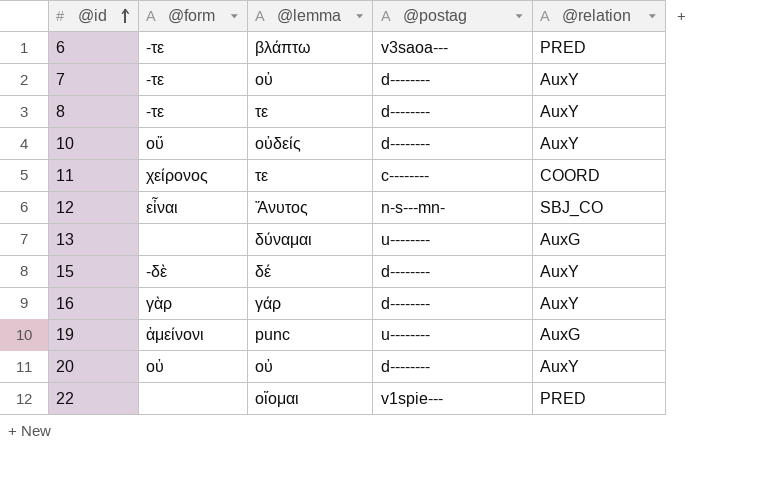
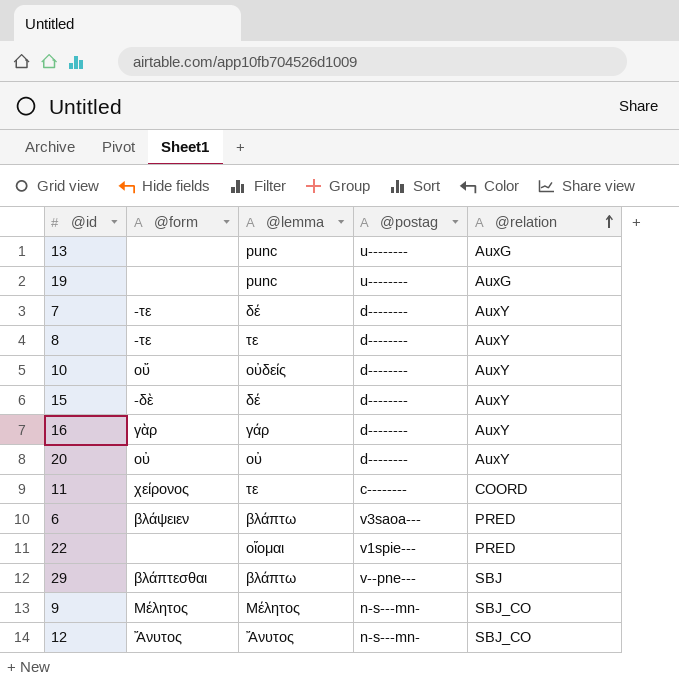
row order: @id ascending -> @relation ascending
13 | @lemma: δύναμαι -> punc
19 | @form: ἀμείνονι -> none
7 | @lemma: οὐ -> δέ
6 | @form: -τε -> βλάψειεν
row 29: none -> βλάπτεσθαι | βλάπτω | v--pne--- | SBJ
row 9: none -> Μέλητος | Μέλητος | n-s---mn- | SBJ_CO
12 | @form: εἶναι -> Ἄνυτος

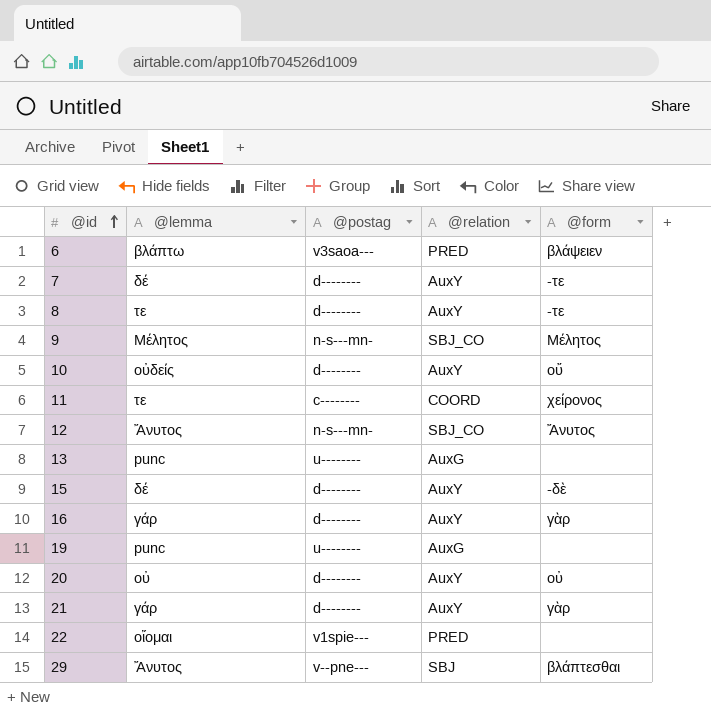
row order: @relation ascending -> @id ascending
column @form | position: 2 -> 5
row 21: none -> γάρ | d-------- | AuxY | γὰρ
29 | @lemma: βλάπτω -> Ἄνυτος

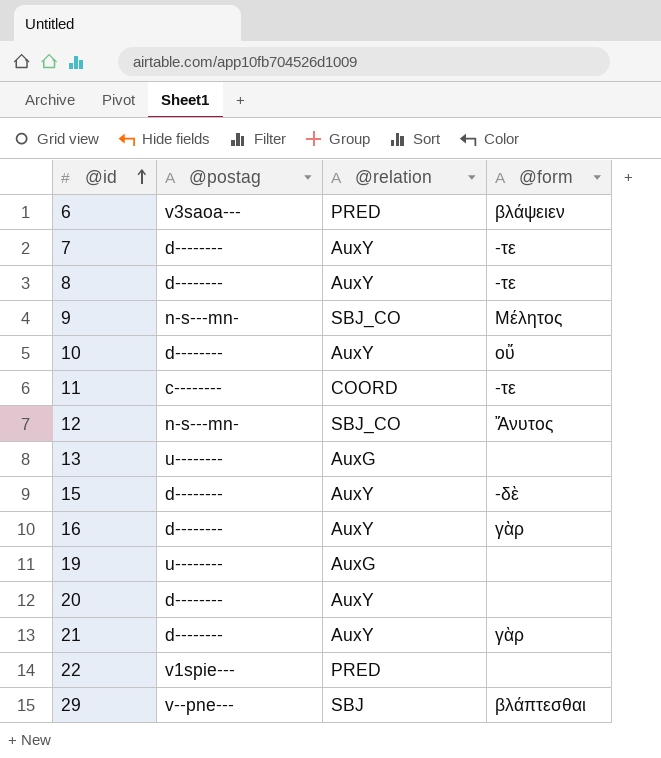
column @lemma | position: 2 -> none
11 | @form: χείρονος -> -τε
20 | @form: οὐ -> none

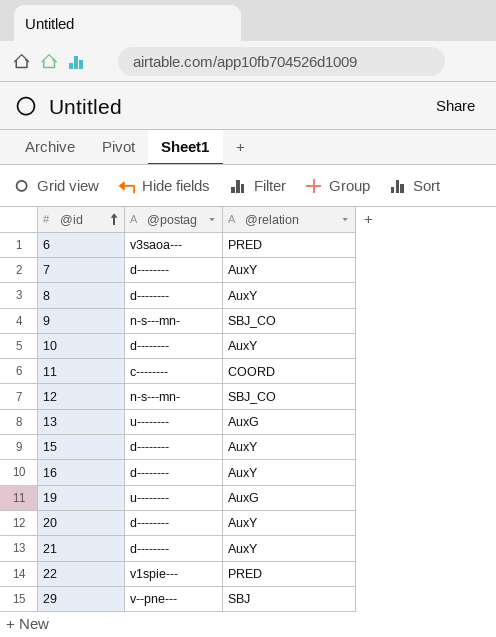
column @form | position: 4 -> none

